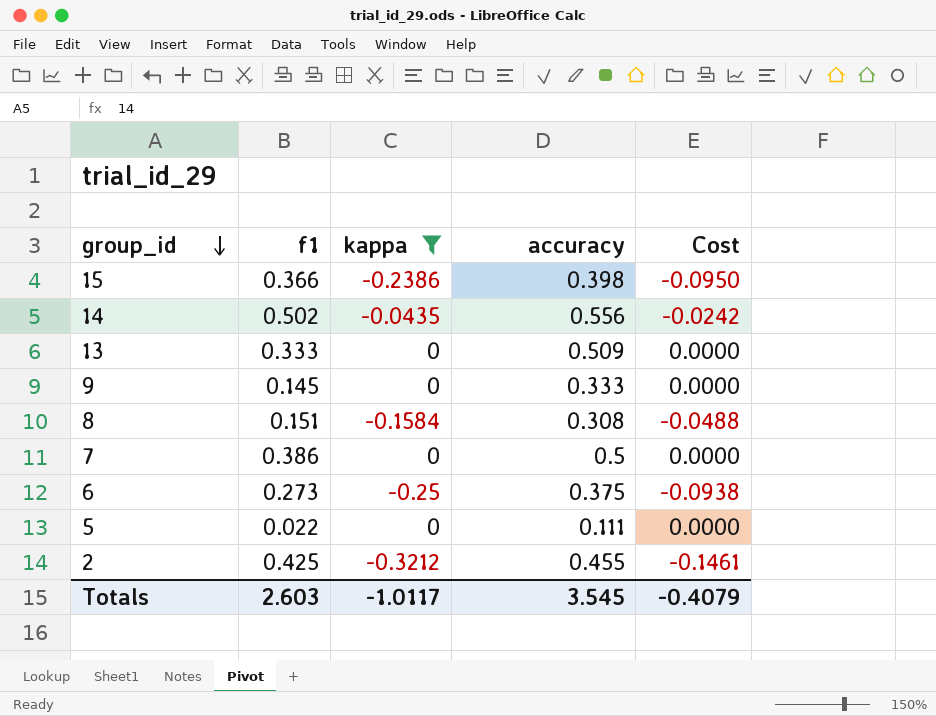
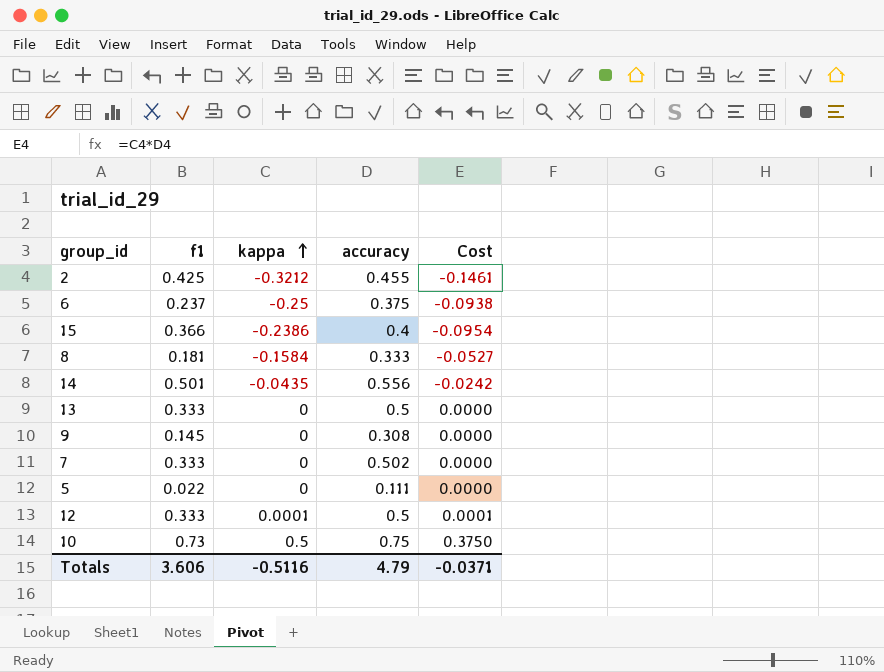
filter: kappa <= 0 -> none
row order: group_id descending -> kappa ascending
6 | f1: 0.273 -> 0.237
15 | accuracy: 0.398 -> 0.4
15 | Cost: -0.0950 -> -0.0954
8 | f1: 0.151 -> 0.181
8 | accuracy: 0.308 -> 0.333
8 | Cost: -0.0488 -> -0.0527
14 | f1: 0.502 -> 0.501
13 | accuracy: 0.509 -> 0.5
9 | accuracy: 0.333 -> 0.308
7 | f1: 0.386 -> 0.333
7 | accuracy: 0.5 -> 0.502
Totals | f1: 2.603 -> 3.606
Totals | kappa: -1.0117 -> -0.5116
Totals | accuracy: 3.545 -> 4.79
Totals | Cost: -0.4079 -> -0.0371

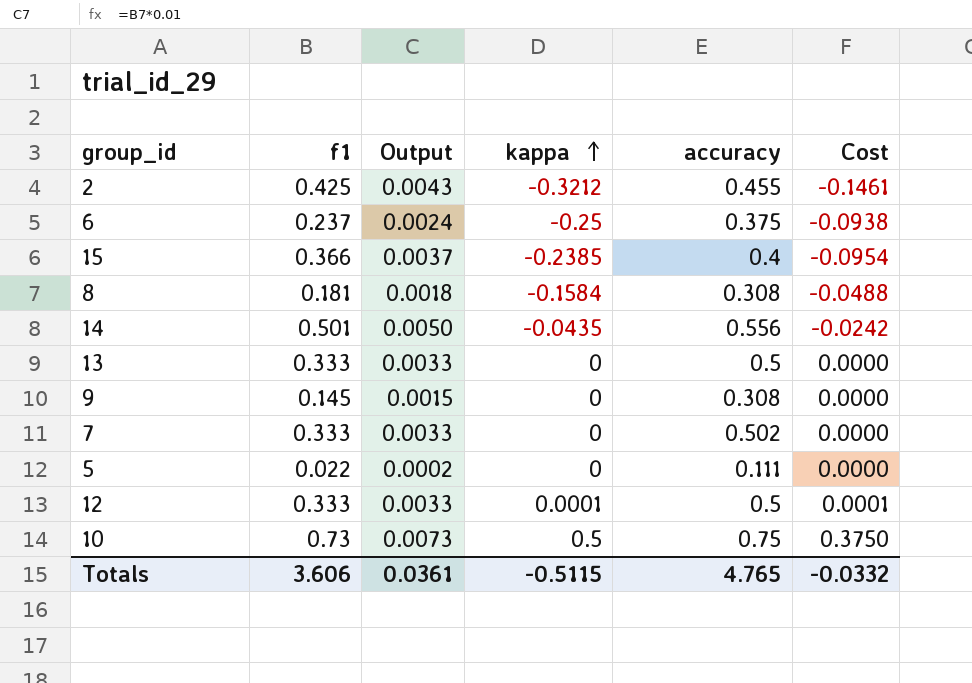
column Output | formula: none -> [f1] * 0.01
15 | kappa: -0.2386 -> -0.2385
8 | accuracy: 0.333 -> 0.308
8 | Cost: -0.0527 -> -0.0488
Totals | kappa: -0.5116 -> -0.5115
Totals | accuracy: 4.79 -> 4.765
Totals | Cost: -0.0371 -> -0.0332

